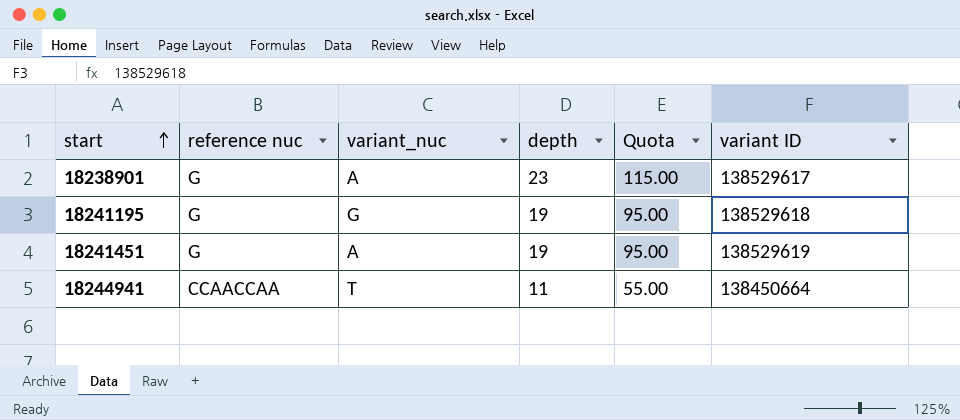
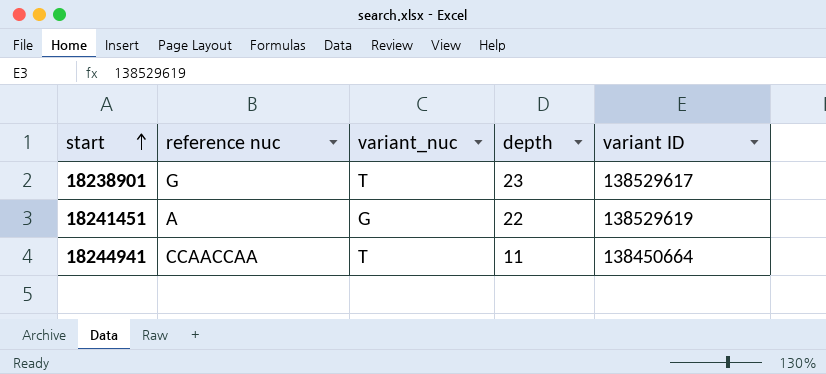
column Quota | formula: [depth] * 5 -> none
row 18241195: G | G | 19 | 95.00 | 138529618 -> none
18238901 | variant_nuc: A -> T
18241451 | reference nuc: G -> A
18241451 | variant_nuc: A -> G
18241451 | depth: 19 -> 22

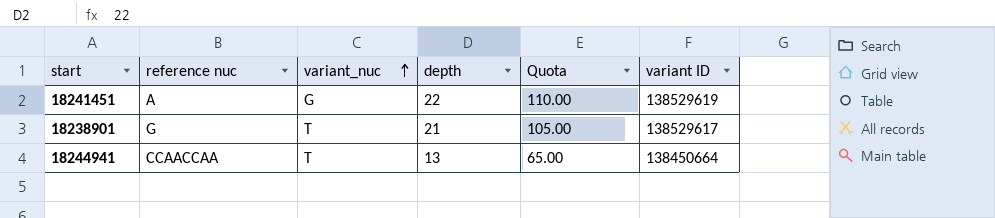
row order: start ascending -> variant_nuc ascending
column Quota | formula: none -> [depth] * 5
18238901 | depth: 23 -> 21
18244941 | depth: 11 -> 13

